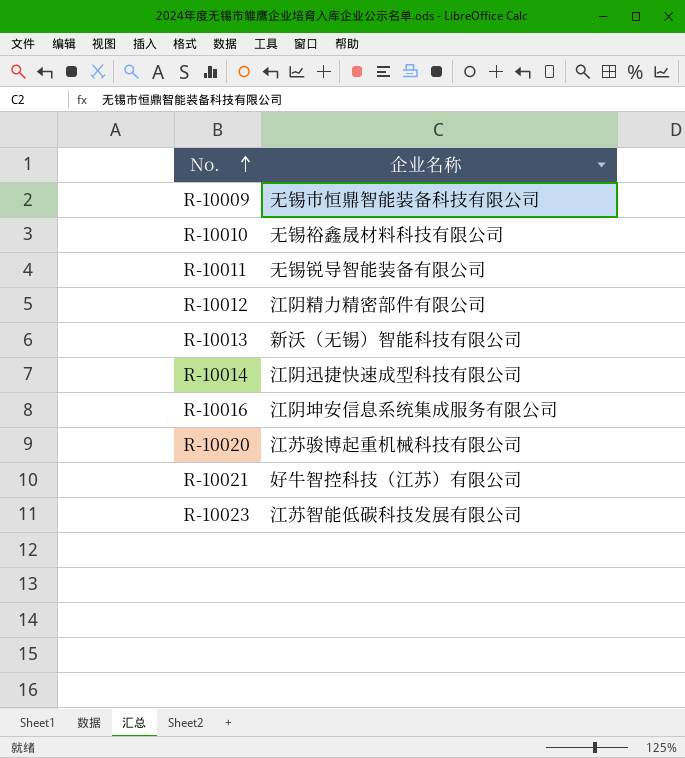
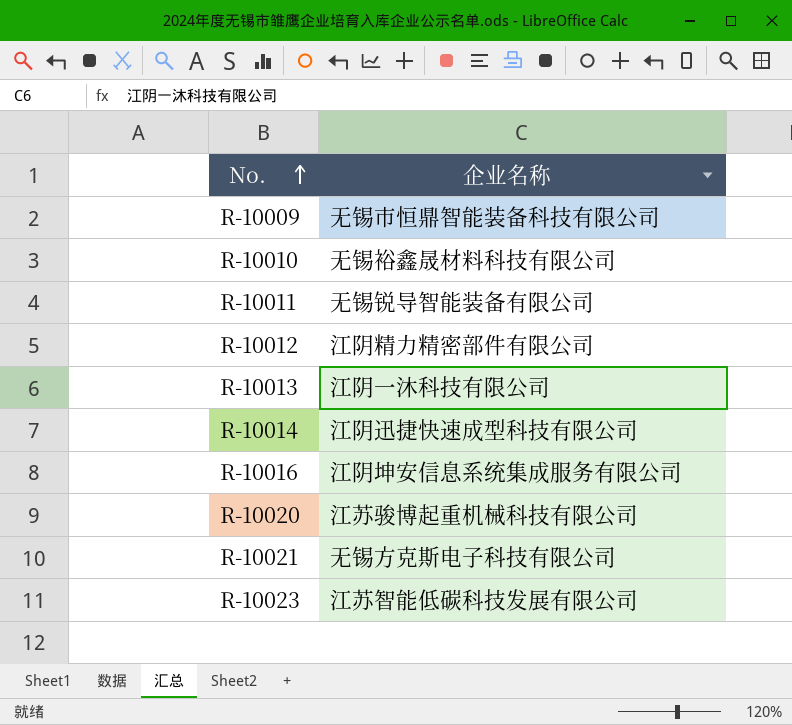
R-10013 | 企业名称: 新沃（无锡）智能科技有限公司 -> 江阴一沐科技有限公司
R-10021 | 企业名称: 好牛智控科技（江苏）有限公司 -> 无锡方克斯电子科技有限公司

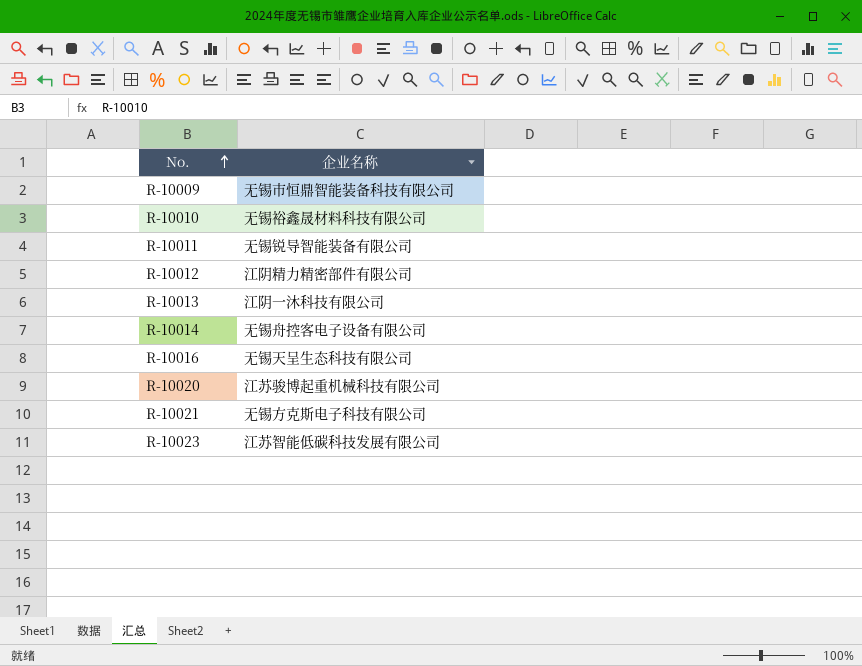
R-10014 | 企业名称: 江阴迅捷快速成型科技有限公司 -> 无锡舟控客电子设备有限公司
R-10016 | 企业名称: 江阴坤安信息系统集成服务有限公司 -> 无锡天呈生态科技有限公司

